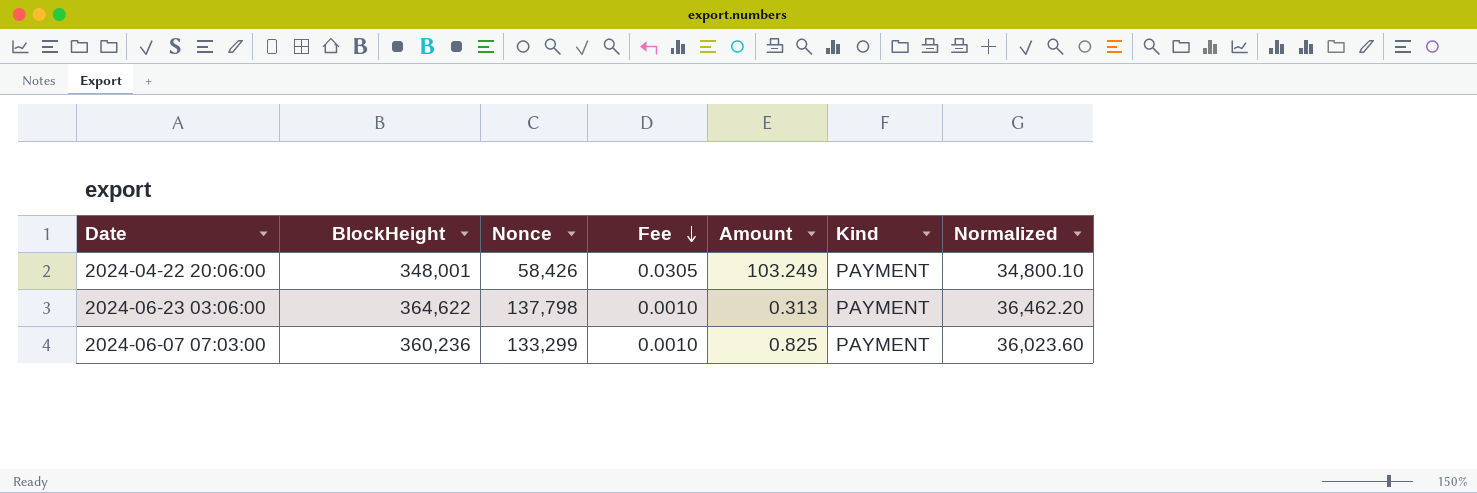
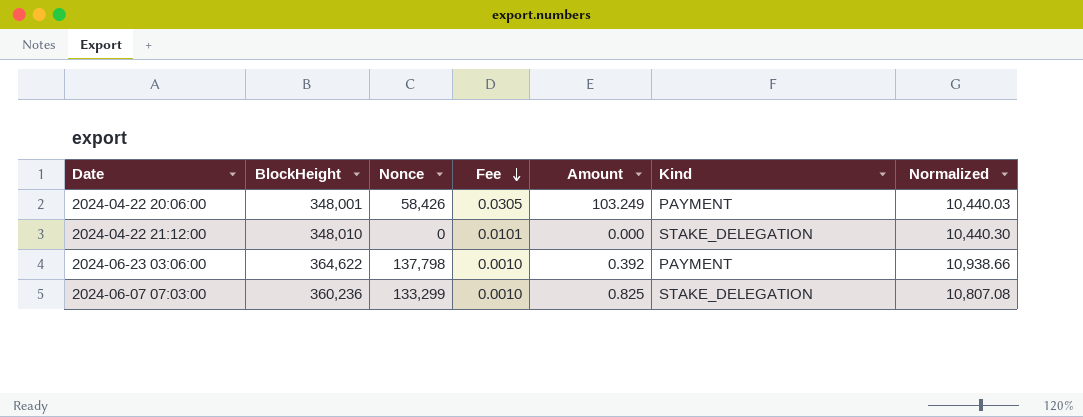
column Normalized | formula: [BlockHeight] * 0.1 -> [BlockHeight] * 0.03
row 2024-04-22 21:12:00: none -> 348,010 | 0 | 0.0101 | 0.000 | STAKE_DELEGATION | 10,440.30
2024-06-23 03:06:00 | Amount: 0.313 -> 0.392
2024-06-07 07:03:00 | Kind: PAYMENT -> STAKE_DELEGATION

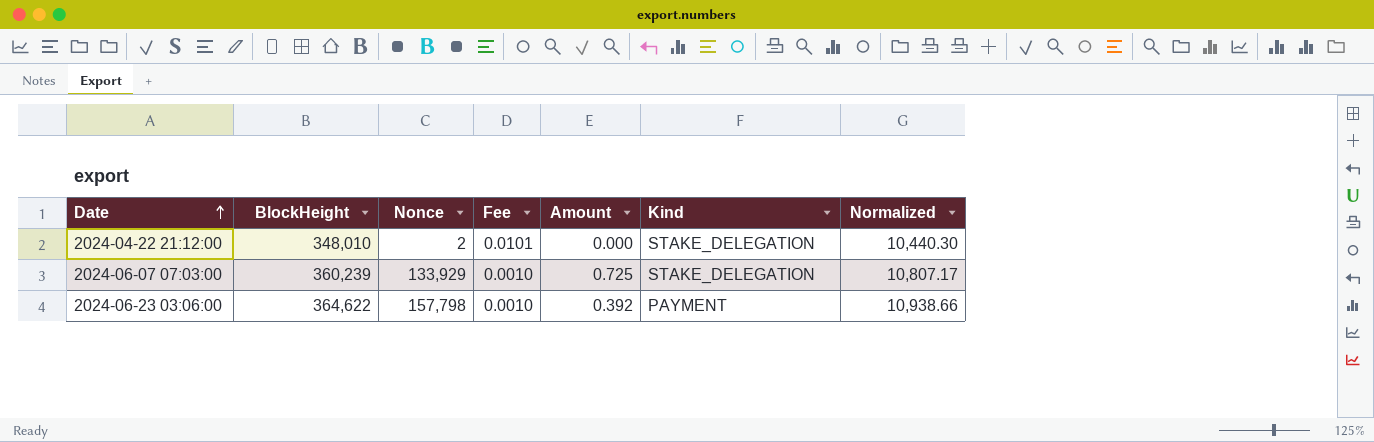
row order: Fee descending -> Date ascending
row 2024-04-22 20:06:00: 348,001 | 58,426 | 0.0305 | 103.249 | PAYMENT | 10,440.03 -> none
2024-04-22 21:12:00 | Nonce: 0 -> 2
2024-06-07 07:03:00 | BlockHeight: 360,236 -> 360,239
2024-06-07 07:03:00 | Nonce: 133,299 -> 133,929
2024-06-07 07:03:00 | Amount: 0.825 -> 0.725
2024-06-07 07:03:00 | Normalized: 10,807.08 -> 10,807.17
2024-06-23 03:06:00 | Nonce: 137,798 -> 157,798

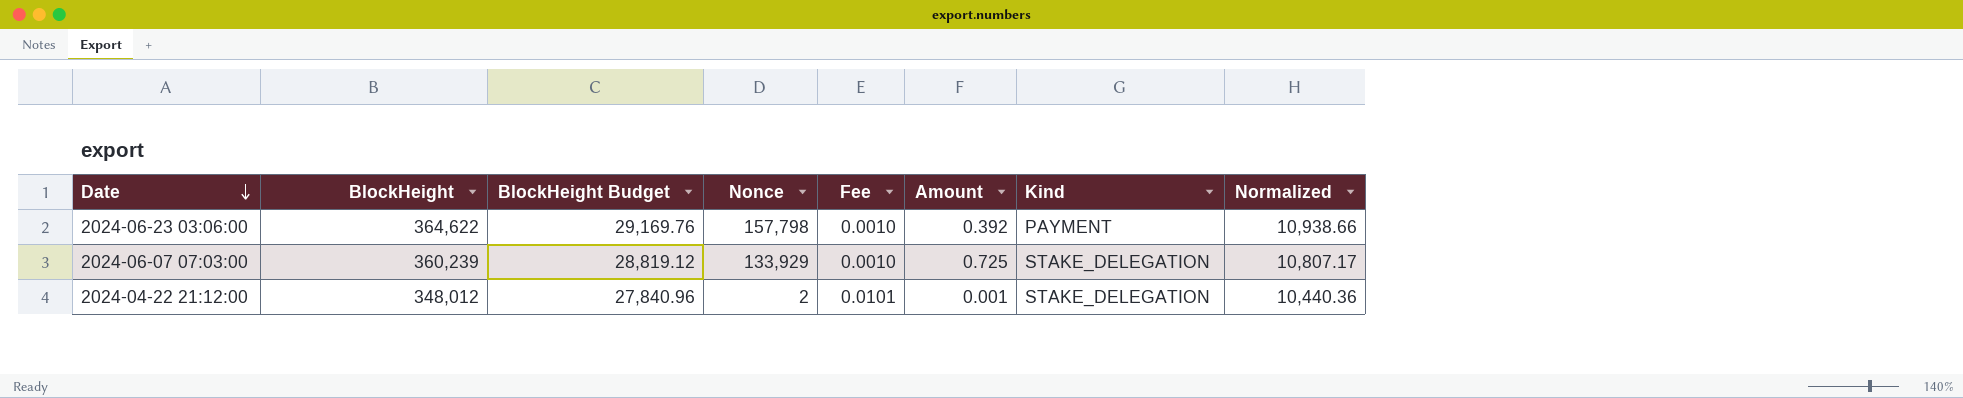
row order: Date ascending -> Date descending
column BlockHeight Budget | formula: none -> [BlockHeight] * 0.08
2024-04-22 21:12:00 | BlockHeight: 348,010 -> 348,012
2024-04-22 21:12:00 | Amount: 0.000 -> 0.001
2024-04-22 21:12:00 | Normalized: 10,440.30 -> 10,440.36

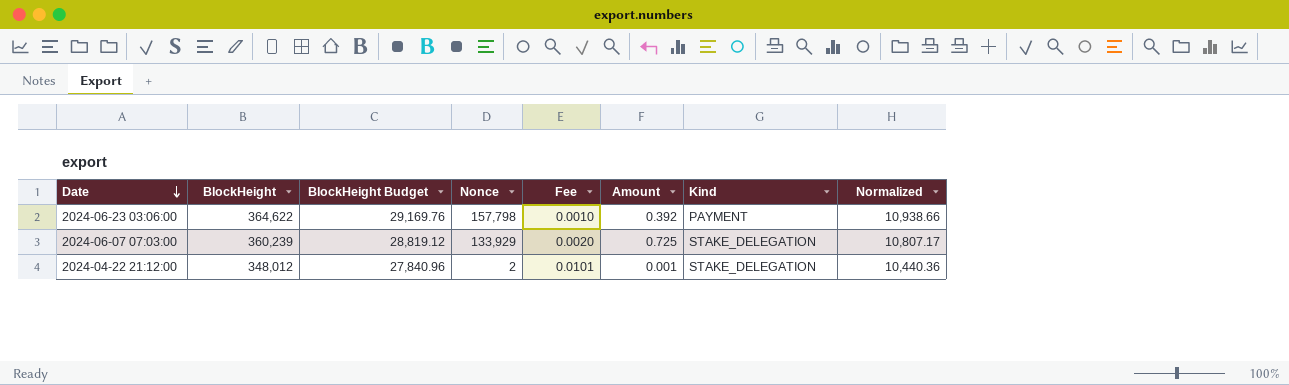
2024-06-07 07:03:00 | Fee: 0.0010 -> 0.0020

